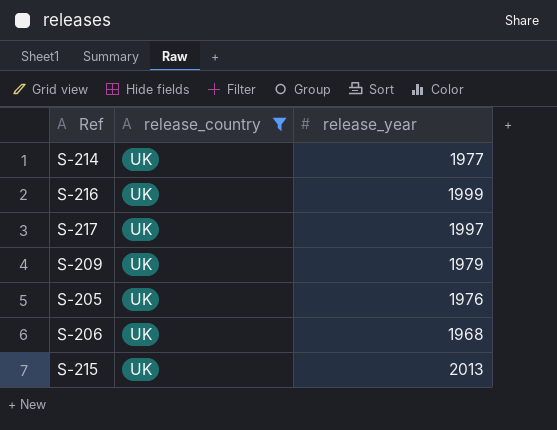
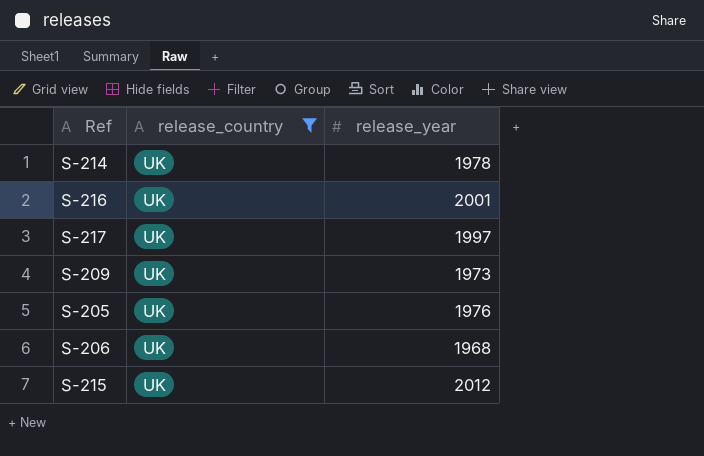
S-214 | release_year: 1977 -> 1978
S-216 | release_year: 1999 -> 2001
S-209 | release_year: 1979 -> 1973
S-215 | release_year: 2013 -> 2012

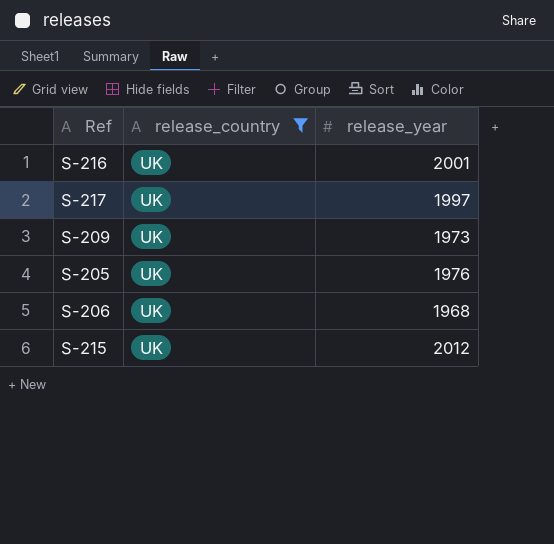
row S-214: UK | 1978 -> none

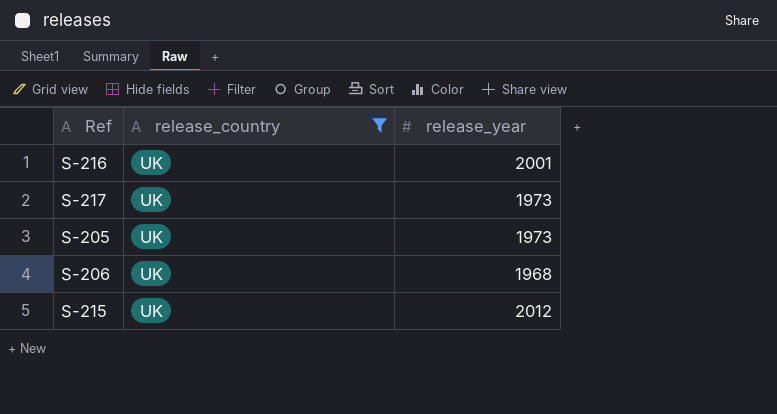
row S-209: UK | 1973 -> none
S-217 | release_year: 1997 -> 1973
S-205 | release_year: 1976 -> 1973

